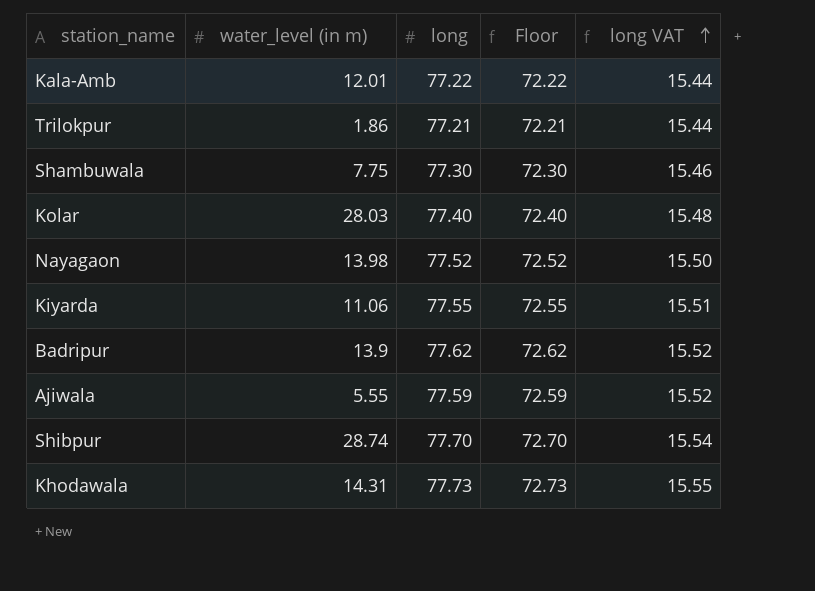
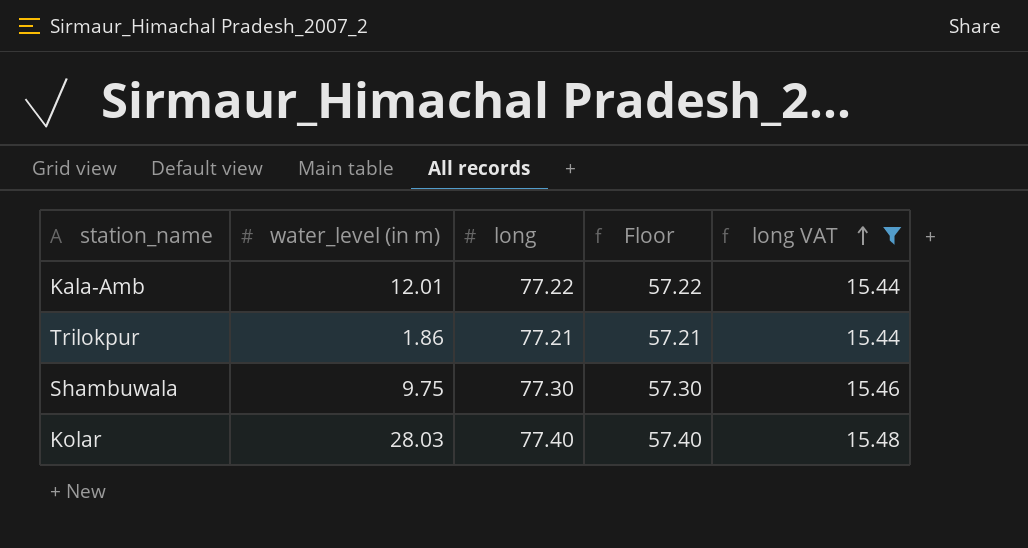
filter: none -> long VAT <= 15.48
column Floor | formula: [long] - 5 -> [long] - 20
Shambuwala | water_level (in m): 7.75 -> 9.75

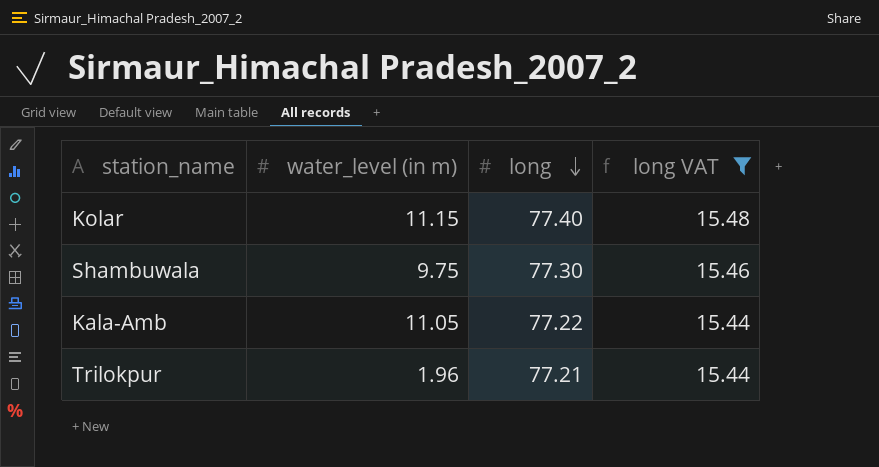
row order: long VAT ascending -> long descending
column Floor | formula: [long] - 20 -> none
Kolar | water_level (in m): 28.03 -> 11.15
Kala-Amb | water_level (in m): 12.01 -> 11.05
Trilokpur | water_level (in m): 1.86 -> 1.96

